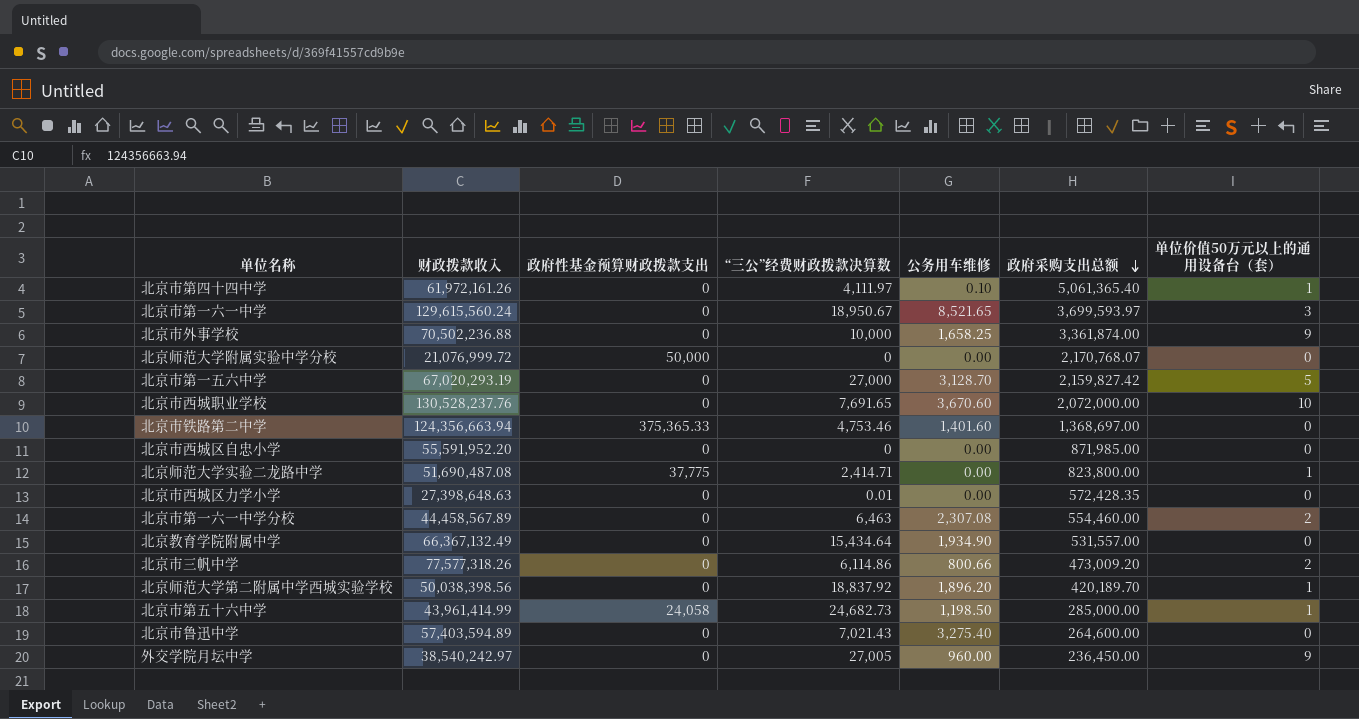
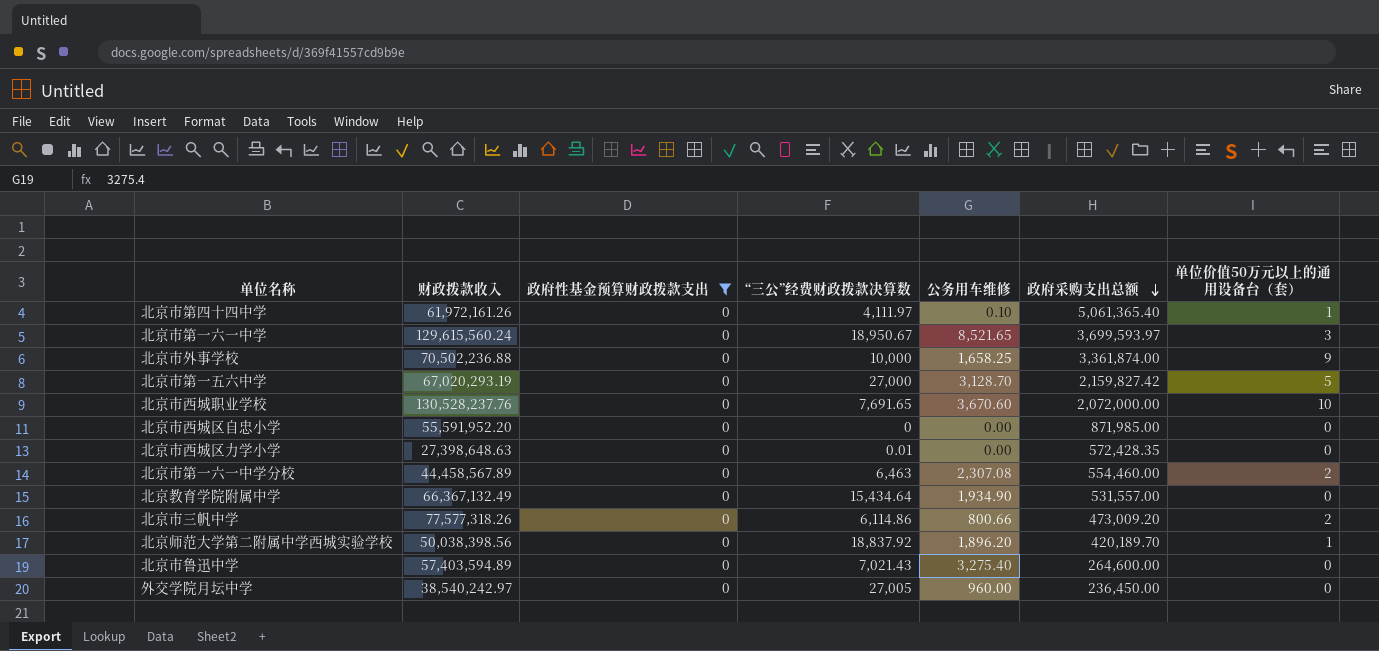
filter: none -> 政府性基金预算财政拨款支出 = 0
外交学院月坛中学 | 单位价值50万元以上的通用设备台（套）: 9 -> 0

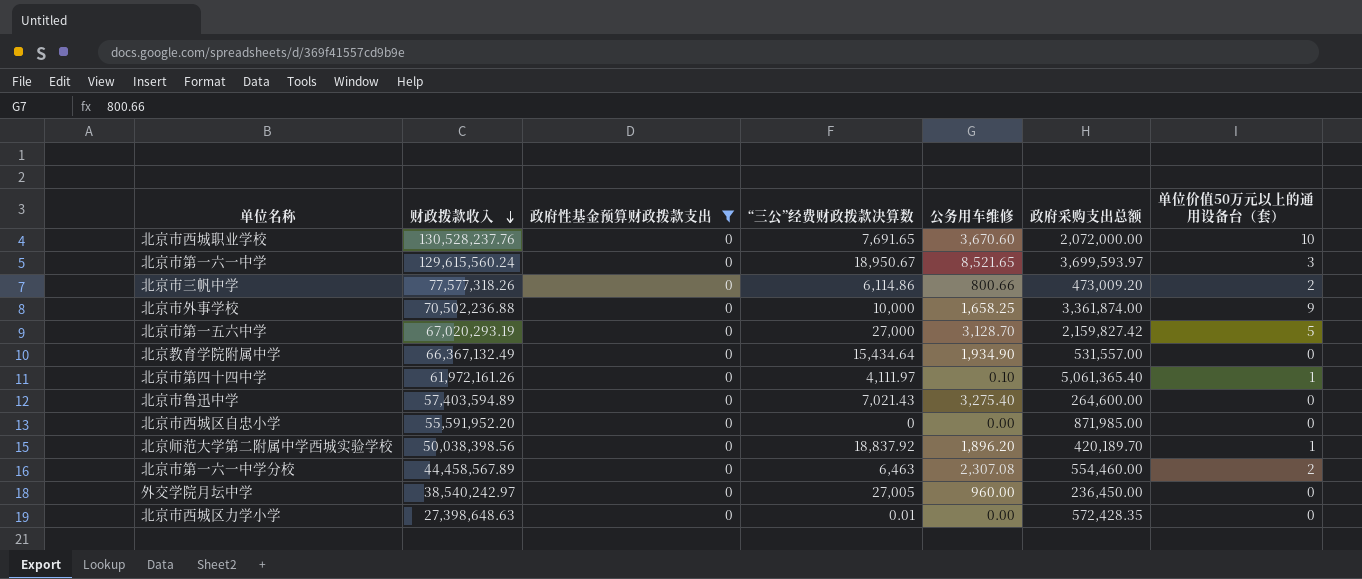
row order: 政府采购支出总额 descending -> 财政拨款收入 descending

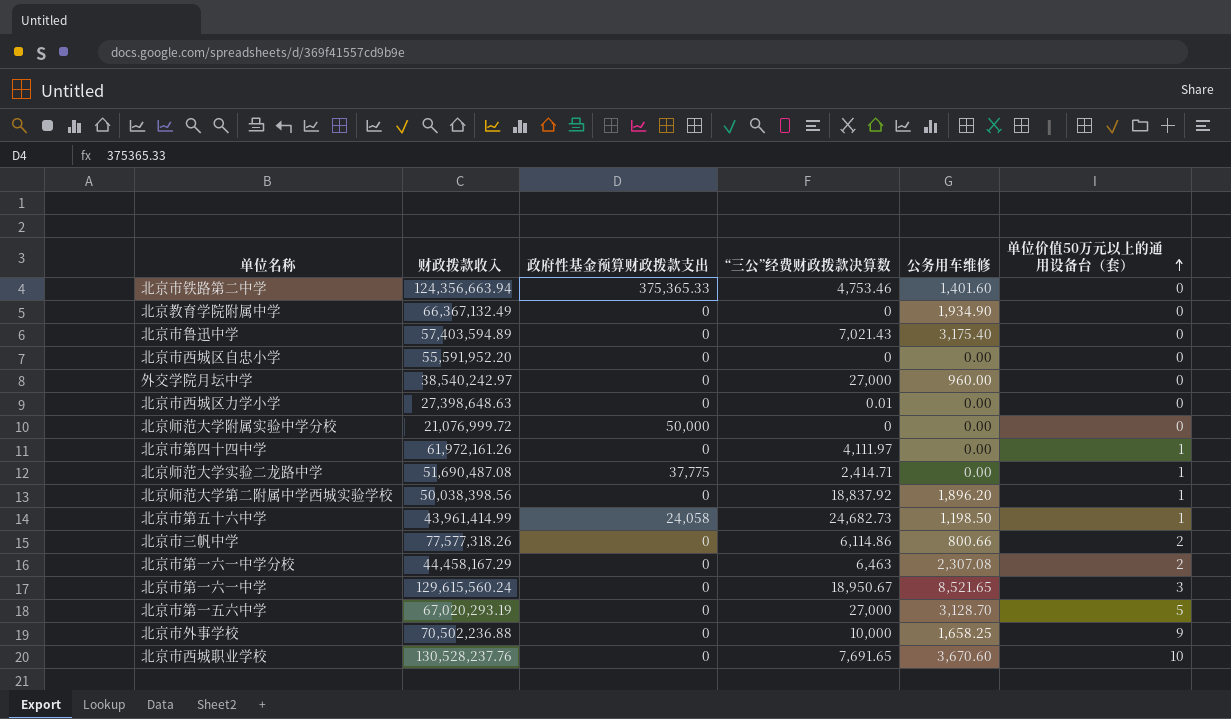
filter: 政府性基金预算财政拨款支出 = 0 -> none
row order: 财政拨款收入 descending -> 单位价值50万元以上的通用设备台（套） ascending
column 政府采购支出总额 | position: 6 -> none
北京教育学院附属中学 | “三公”经费财政拨款决算数: 15,434.64 -> 0
北京市鲁迅中学 | 公务用车维修: 3,275.40 -> 3,175.40
外交学院月坛中学 | “三公”经费财政拨款决算数: 27,005 -> 27,000
北京市第四十四中学 | 公务用车维修: 0.10 -> 0.00
北京市第一六一中学分校 | 财政拨款收入: 44,458,567.89 -> 44,458,167.29

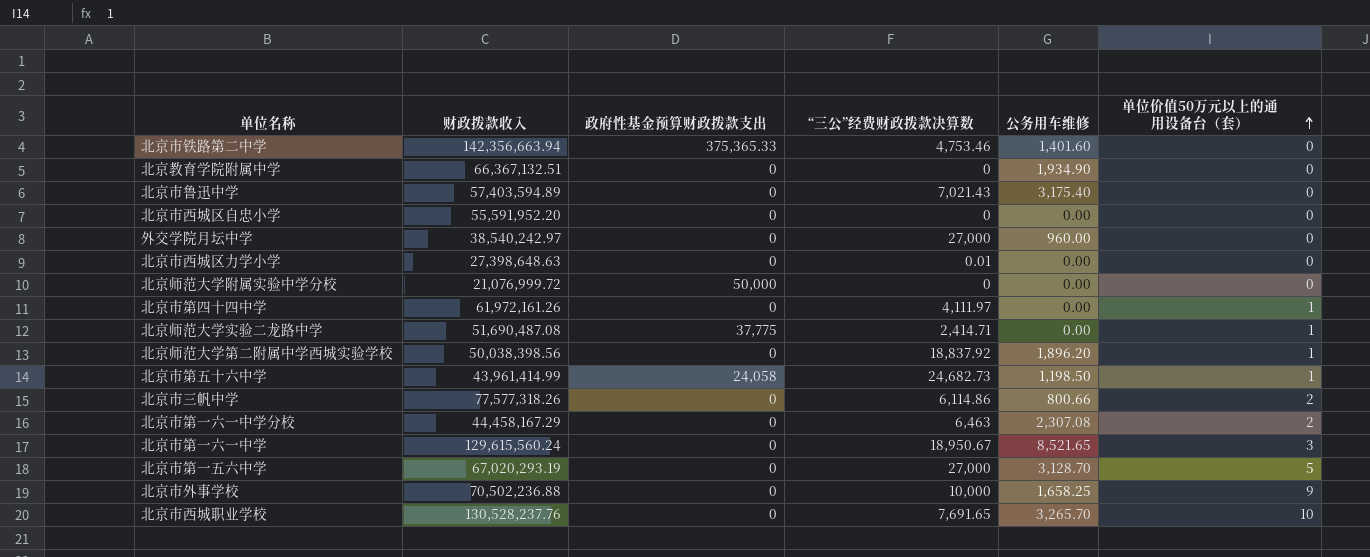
北京市铁路第二中学 | 财政拨款收入: 124,356,663.94 -> 142,356,663.94
北京教育学院附属中学 | 财政拨款收入: 66,367,132.49 -> 66,367,132.51
北京市西城职业学校 | 公务用车维修: 3,670.60 -> 3,265.70

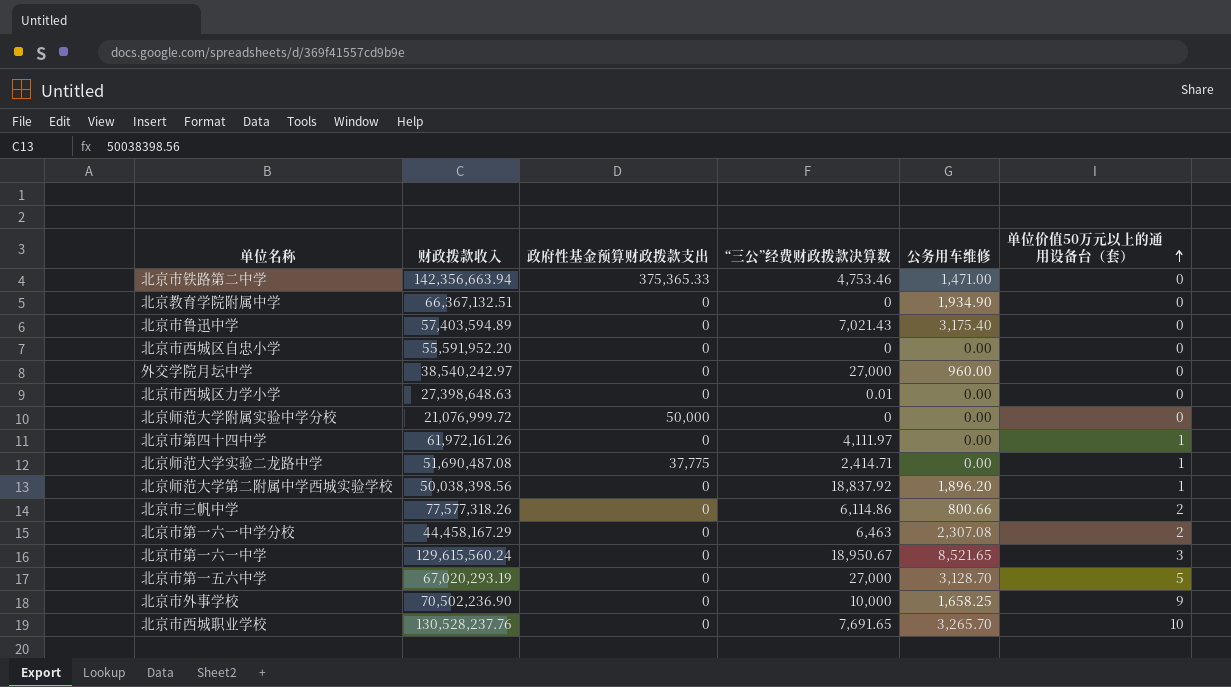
row 北京市第五十六中学: 43,961,414.99 | 24,058 | 24,682.73 | 1,198.50 | 1 -> none
北京市铁路第二中学 | 公务用车维修: 1,401.60 -> 1,471.00
北京市外事学校 | 财政拨款收入: 70,502,236.88 -> 70,502,236.90

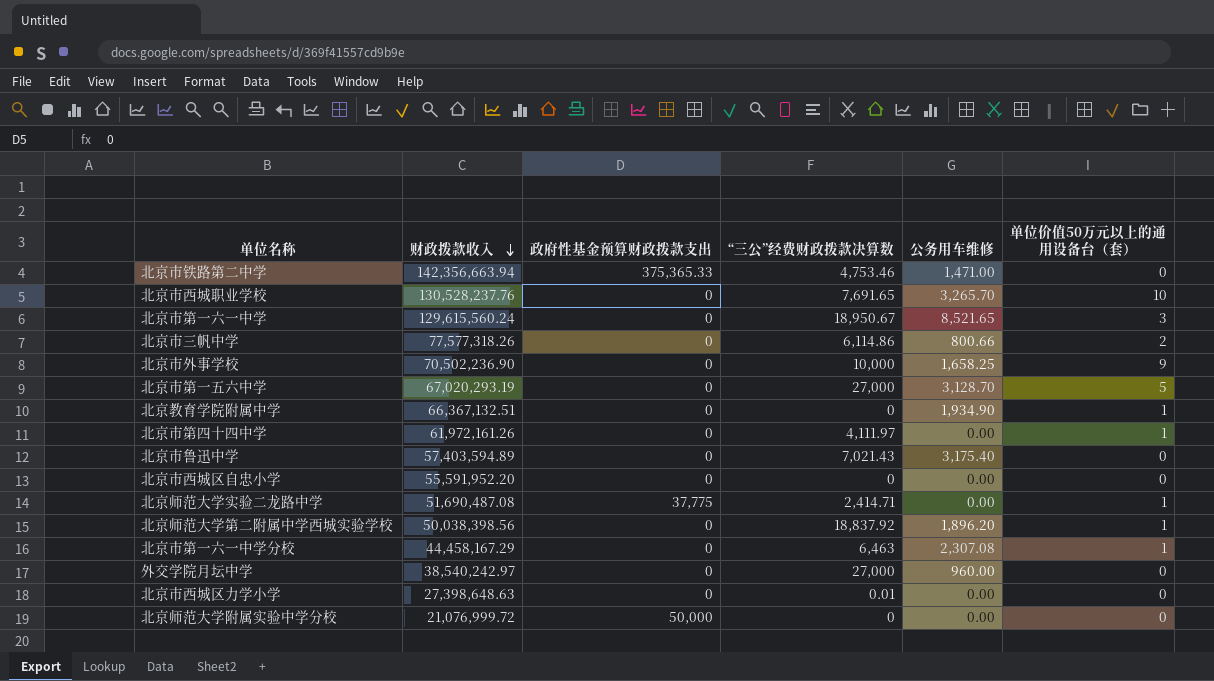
row order: 单位价值50万元以上的通用设备台（套） ascending -> 财政拨款收入 descending
北京教育学院附属中学 | 单位价值50万元以上的通用设备台（套）: 0 -> 1
北京市第一六一中学分校 | 单位价值50万元以上的通用设备台（套）: 2 -> 1

